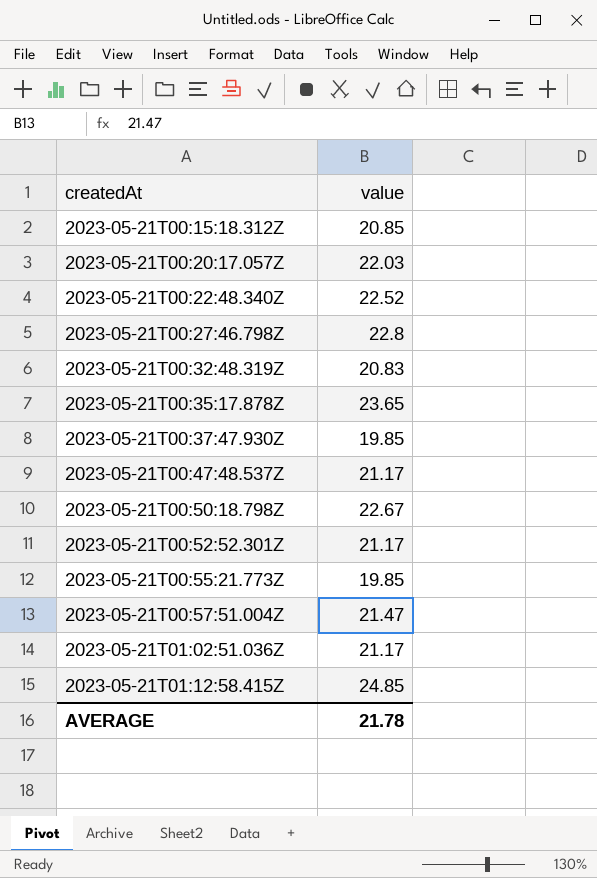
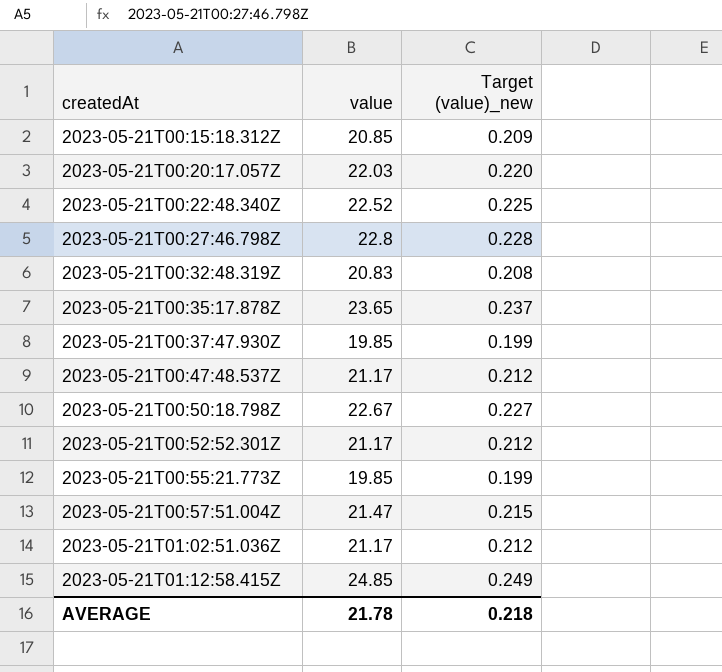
column Target (value)_new | formula: none -> [value] * 0.01

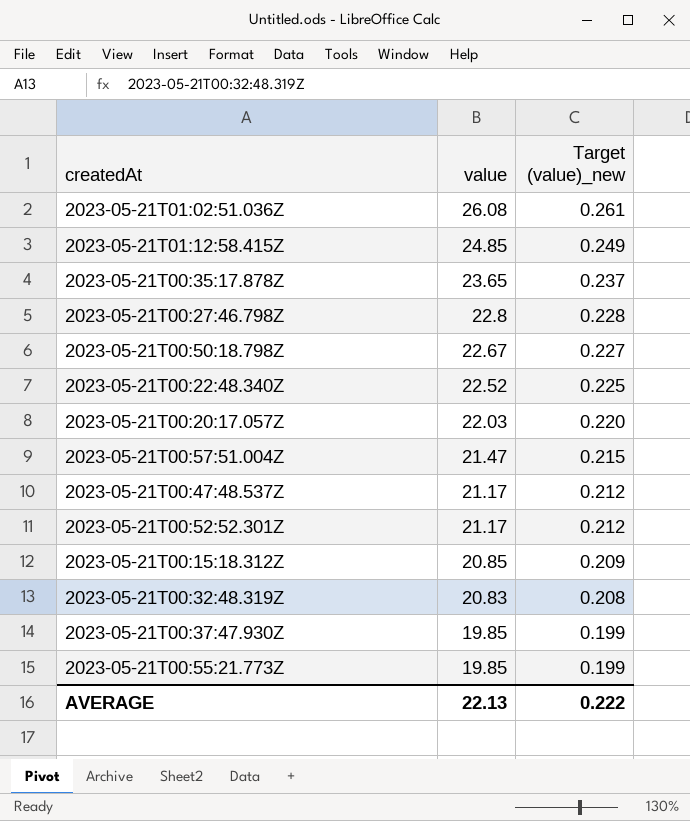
row order: createdAt ascending -> value descending
2023-05-21T01:02:51.036Z | value: 21.17 -> 26.08
2023-05-21T01:02:51.036Z | Target (value)_new: 0.212 -> 0.261
AVERAGE | value: 21.78 -> 22.13
AVERAGE | Target (value)_new: 0.218 -> 0.222

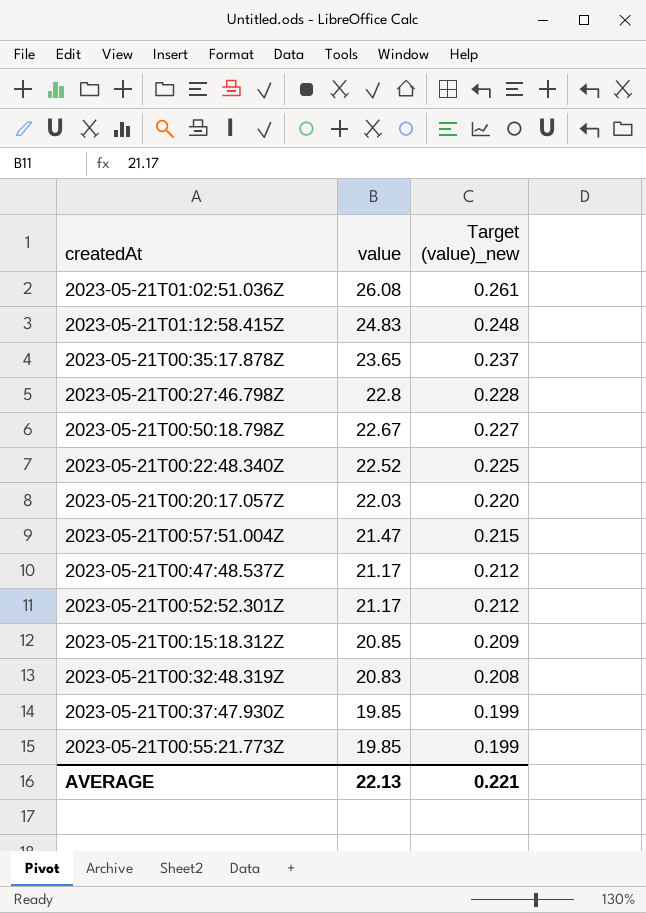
2023-05-21T01:12:58.415Z | value: 24.85 -> 24.83
2023-05-21T01:12:58.415Z | Target (value)_new: 0.249 -> 0.248
AVERAGE | Target (value)_new: 0.222 -> 0.221

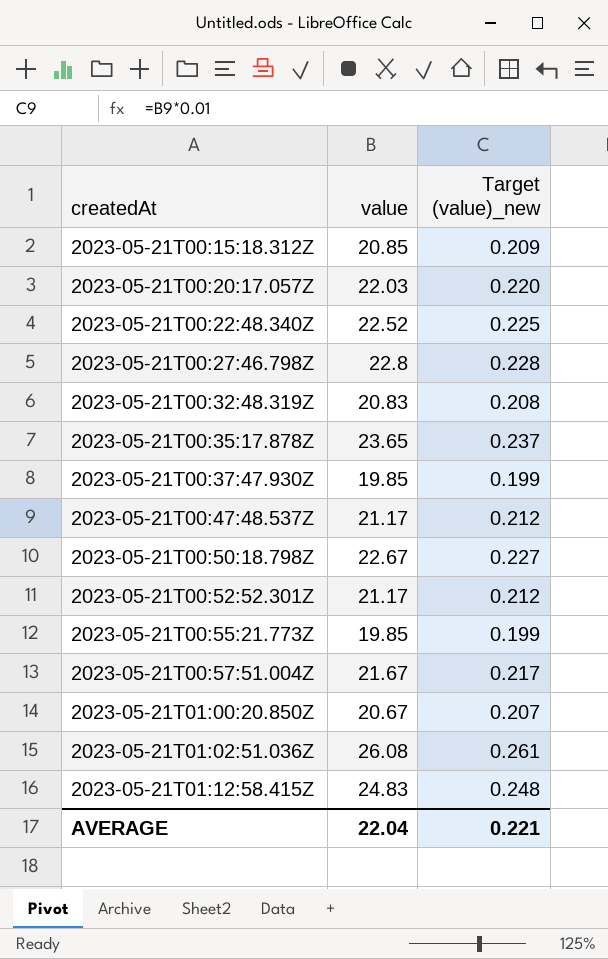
row order: value descending -> createdAt ascending
2023-05-21T00:57:51.004Z | value: 21.47 -> 21.67
2023-05-21T00:57:51.004Z | Target (value)_new: 0.215 -> 0.217
row 2023-05-21T01:00:20.850Z: none -> 20.67 | 0.207
AVERAGE | value: 22.13 -> 22.04

